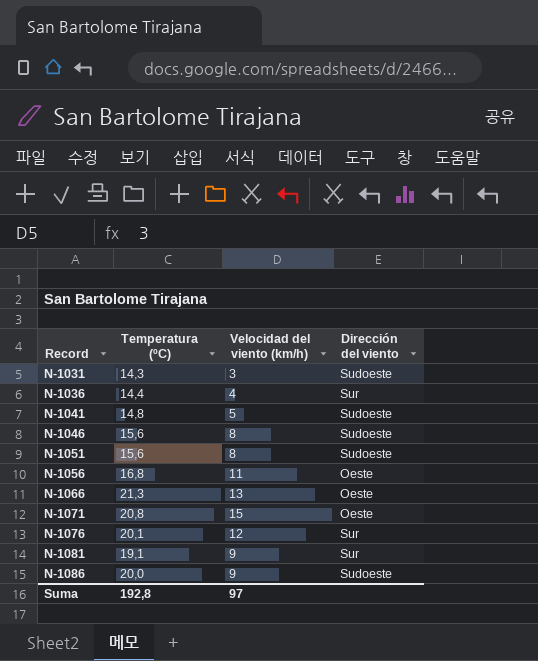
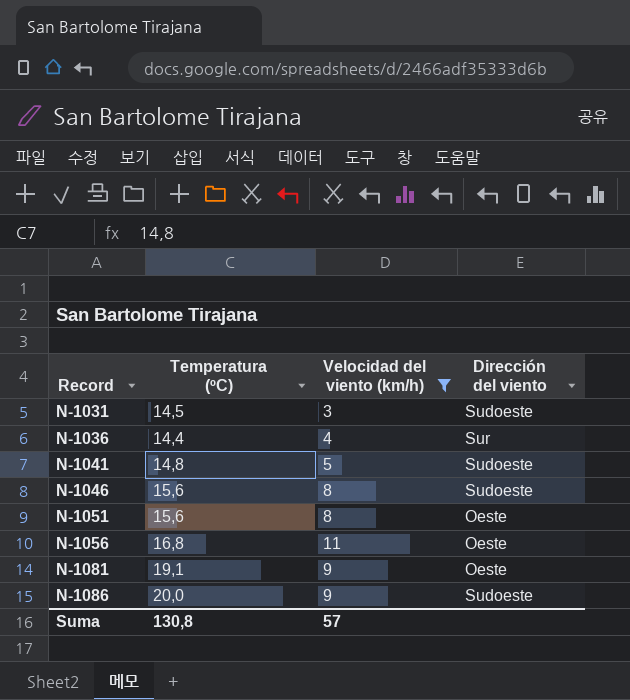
filter: none -> Velocidad del viento (km/h) <= 11
N-1031 | Temperatura (ºC): 14,3 -> 14,5
N-1051 | Dirección del viento: Sudoeste -> Oeste
N-1081 | Dirección del viento: Sur -> Oeste
Suma | Temperatura (ºC): 192,8 -> 130,8
Suma | Velocidad del viento (km/h): 97 -> 57

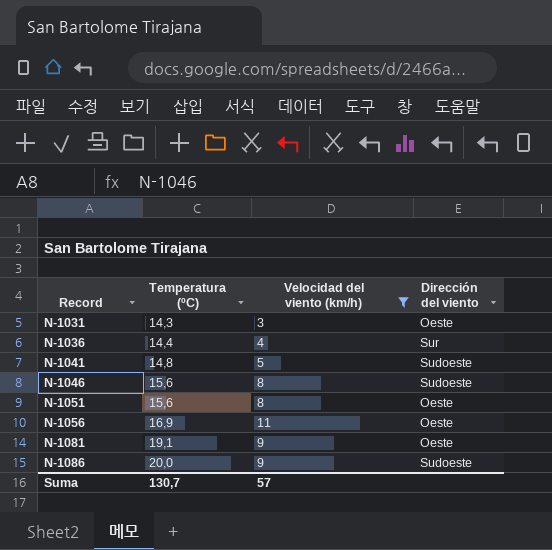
N-1031 | Temperatura (ºC): 14,5 -> 14,3
N-1031 | Dirección del viento: Sudoeste -> Oeste
N-1056 | Temperatura (ºC): 16,8 -> 16,9
Suma | Temperatura (ºC): 130,8 -> 130,7

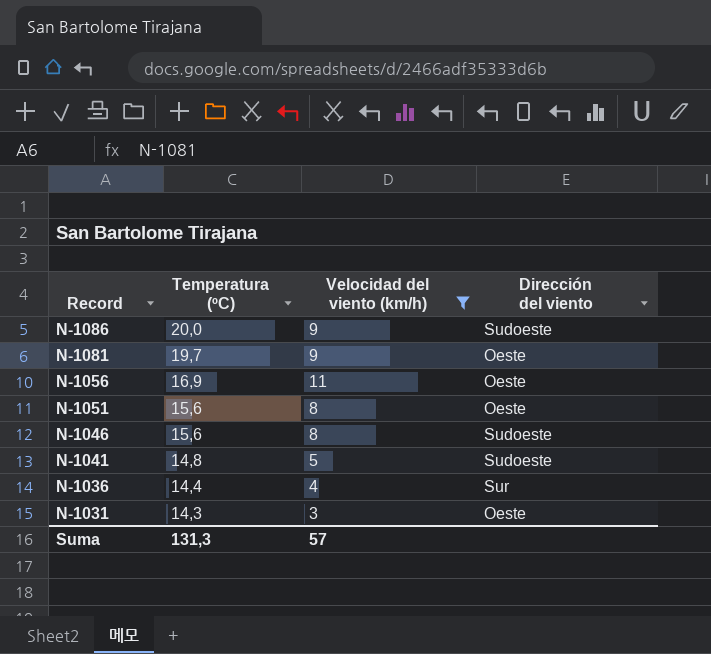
row order: Record ascending -> Record descending
N-1081 | Temperatura (ºC): 19,1 -> 19,7
Suma | Temperatura (ºC): 130,7 -> 131,3

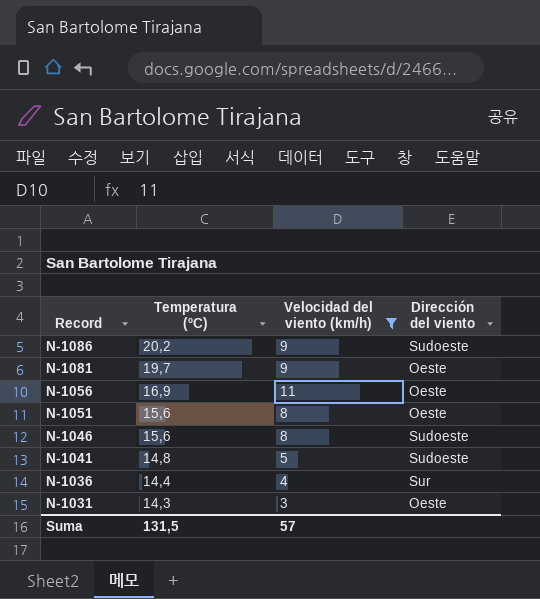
N-1086 | Temperatura (ºC): 20,0 -> 20,2
Suma | Temperatura (ºC): 131,3 -> 131,5

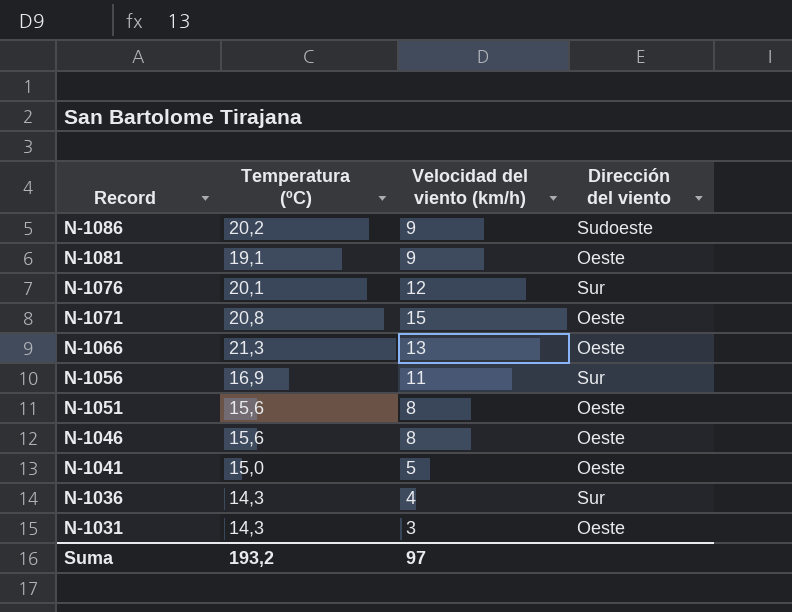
filter: Velocidad del viento (km/h) <= 11 -> none
N-1081 | Temperatura (ºC): 19,7 -> 19,1
N-1056 | Dirección del viento: Oeste -> Sur
N-1046 | Dirección del viento: Sudoeste -> Oeste
N-1041 | Temperatura (ºC): 14,8 -> 15,0
N-1041 | Dirección del viento: Sudoeste -> Oeste
N-1036 | Temperatura (ºC): 14,4 -> 14,3
Suma | Temperatura (ºC): 131,5 -> 193,2
Suma | Velocidad del viento (km/h): 57 -> 97

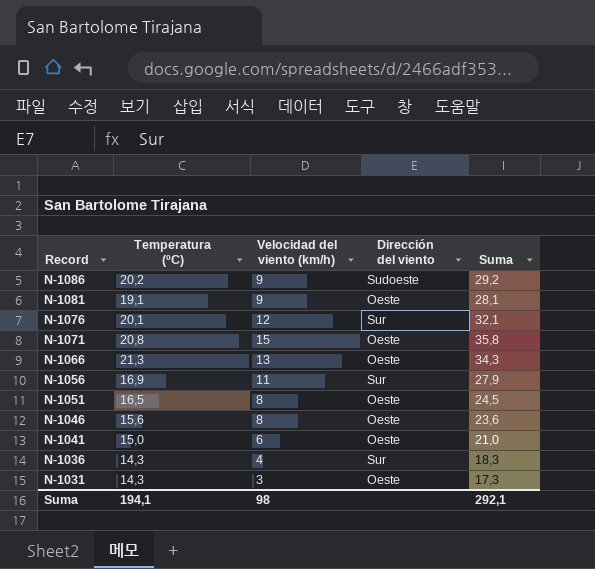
column Suma | formula: none -> [Temperatura (ºC)] + [Velocidad del viento (km/h)]
N-1051 | Temperatura (ºC): 15,6 -> 16,5
N-1041 | Velocidad del viento (km/h): 5 -> 6
Suma | Temperatura (ºC): 193,2 -> 194,1
Suma | Velocidad del viento (km/h): 97 -> 98

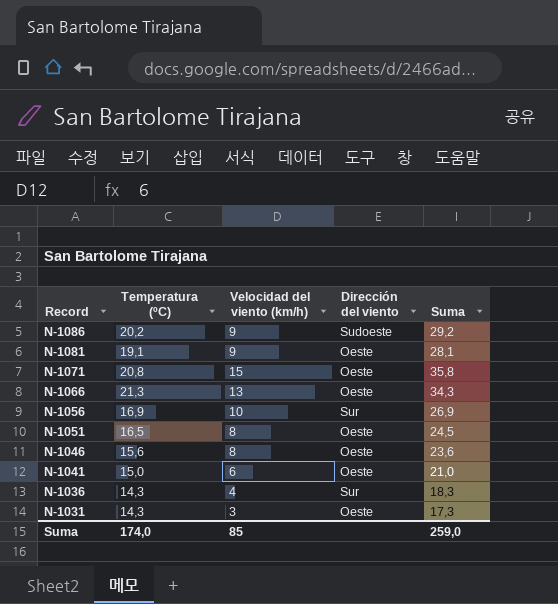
row N-1076: 20,1 | 12 | Sur | 32,1 -> none
N-1056 | Velocidad del viento (km/h): 11 -> 10
N-1056 | Suma: 27,9 -> 26,9
Suma | Temperatura (ºC): 194,1 -> 174,0
Suma | Velocidad del viento (km/h): 98 -> 85
Suma | Suma: 292,1 -> 259,0

